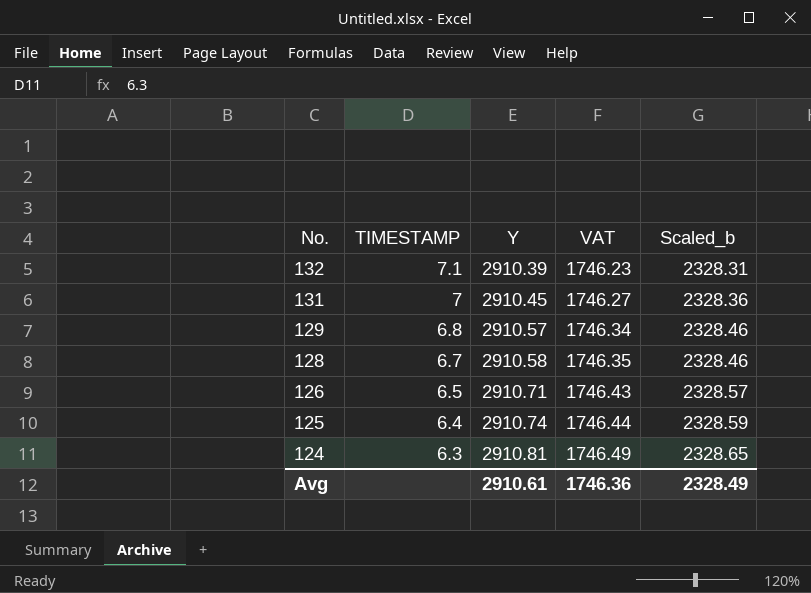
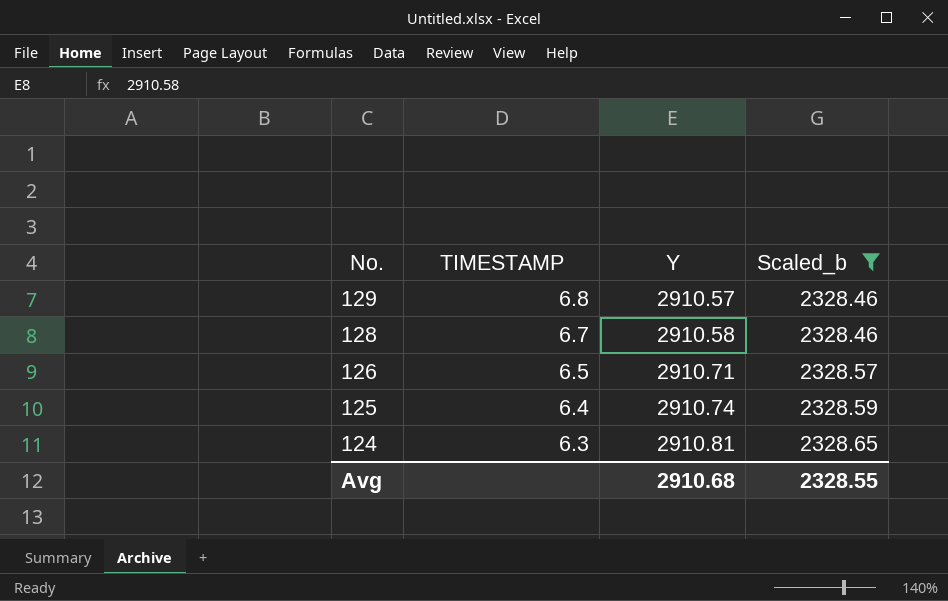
filter: none -> Scaled_b >= 2328.46
column VAT | formula: [Y] * 0.6 -> none
Avg | Y: 2910.61 -> 2910.68
Avg | Scaled_b: 2328.49 -> 2328.55

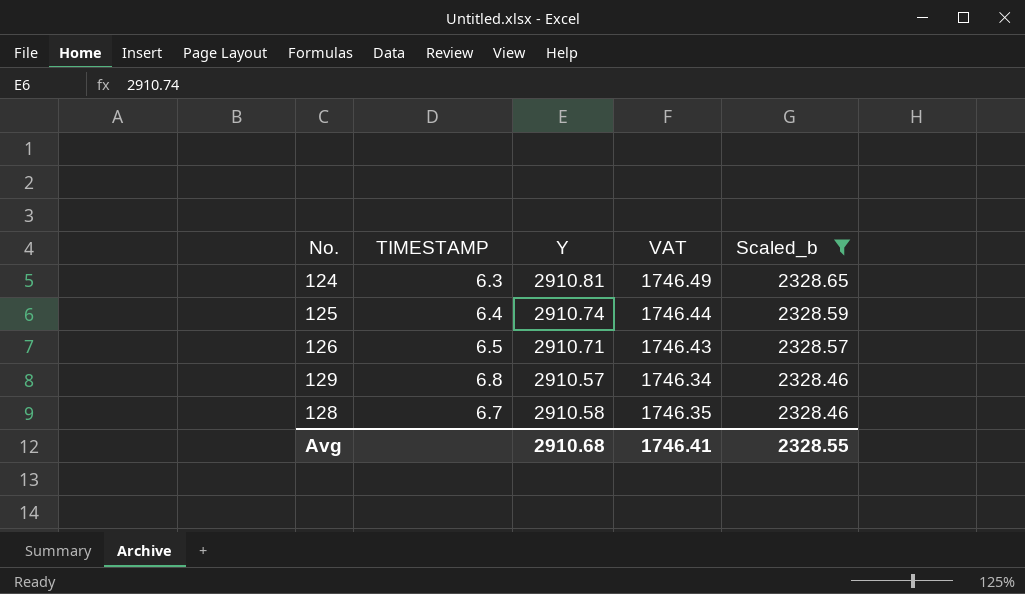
row order: No. descending -> Scaled_b descending
column VAT | formula: none -> [Y] * 0.6

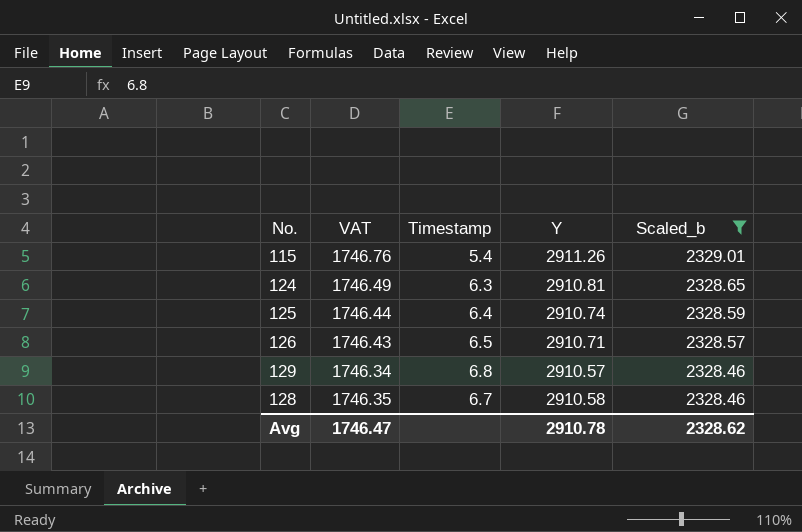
column VAT | position: 4 -> 2
column name: TIMESTAMP -> Timestamp
row 115: none -> 1746.76 | 5.4 | 2911.26 | 2329.01
Avg | VAT: 1746.41 -> 1746.47
Avg | Y: 2910.68 -> 2910.78
Avg | Scaled_b: 2328.55 -> 2328.62

